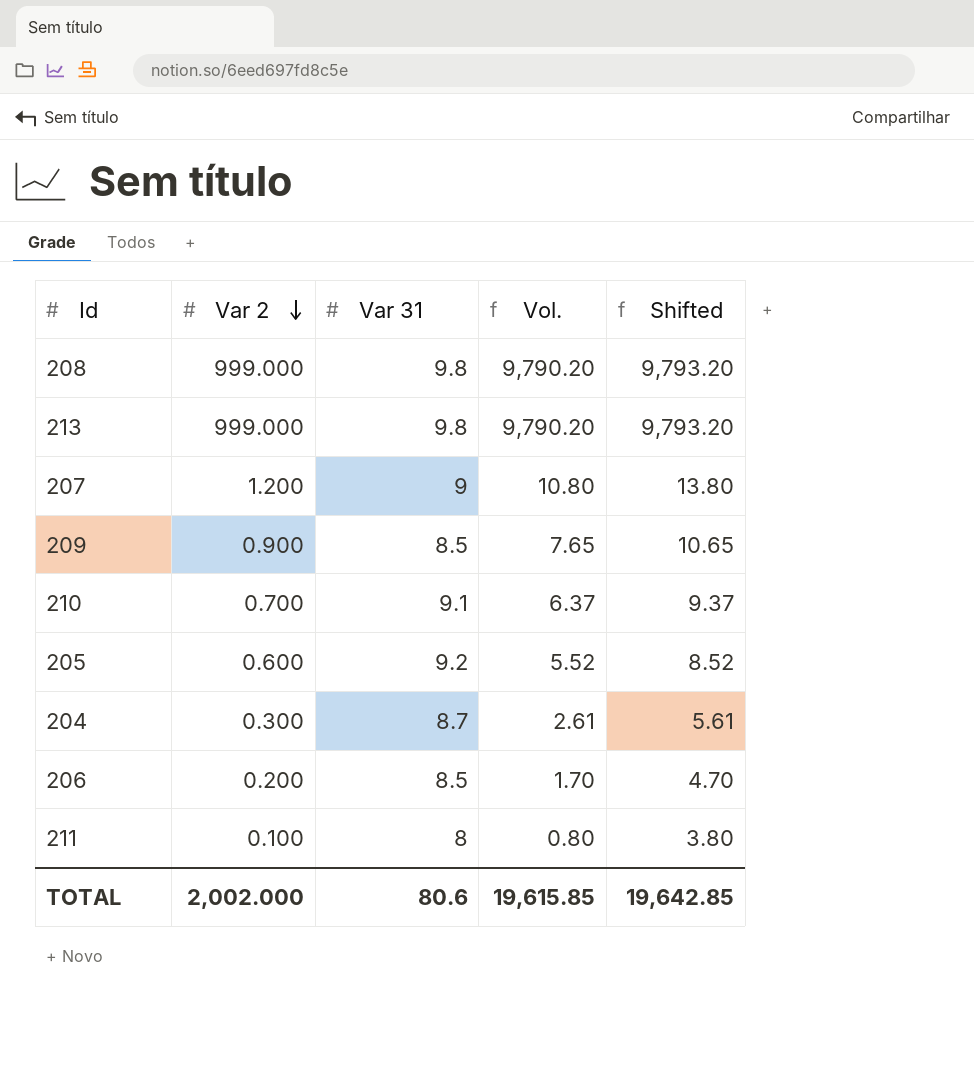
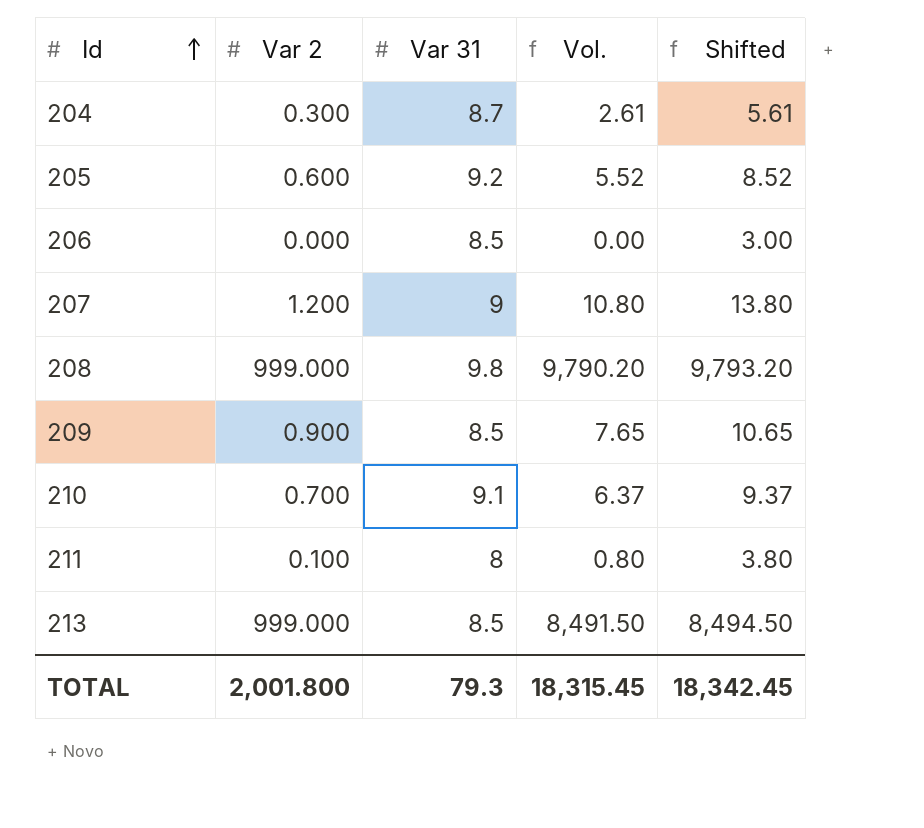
row order: Var 2 descending -> Id ascending
206 | Var 2: 0.200 -> 0.000
206 | Vol.: 1.70 -> 0.00
206 | Shifted: 4.70 -> 3.00
213 | Var 31: 9.8 -> 8.5
213 | Vol.: 9,790.20 -> 8,491.50
213 | Shifted: 9,793.20 -> 8,494.50
TOTAL | Var 2: 2,002.000 -> 2,001.800
TOTAL | Var 31: 80.6 -> 79.3
TOTAL | Vol.: 19,615.85 -> 18,315.45
TOTAL | Shifted: 19,642.85 -> 18,342.45

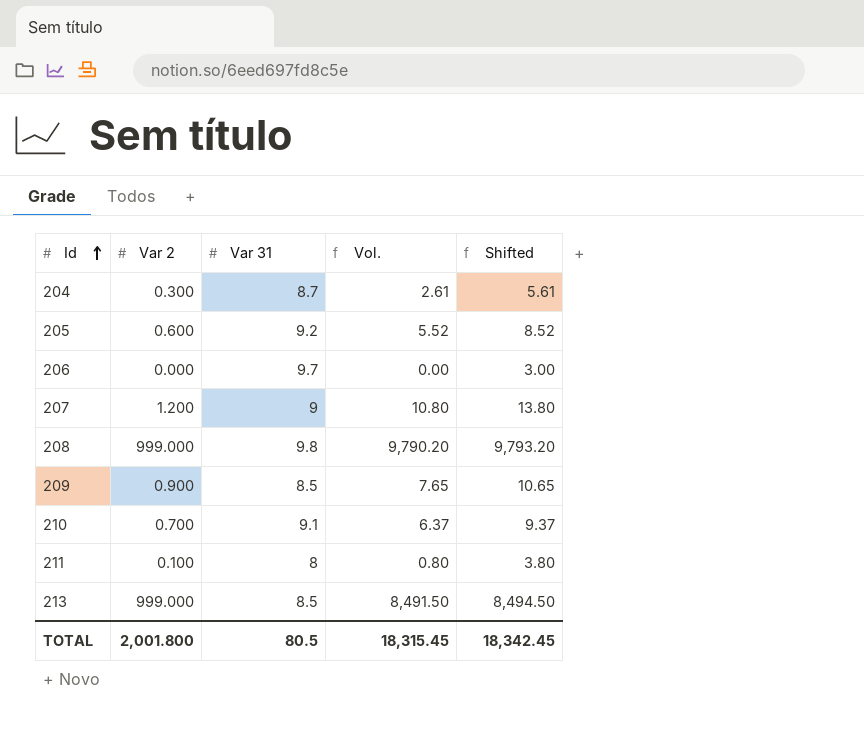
206 | Var 31: 8.5 -> 9.7
TOTAL | Var 31: 79.3 -> 80.5

